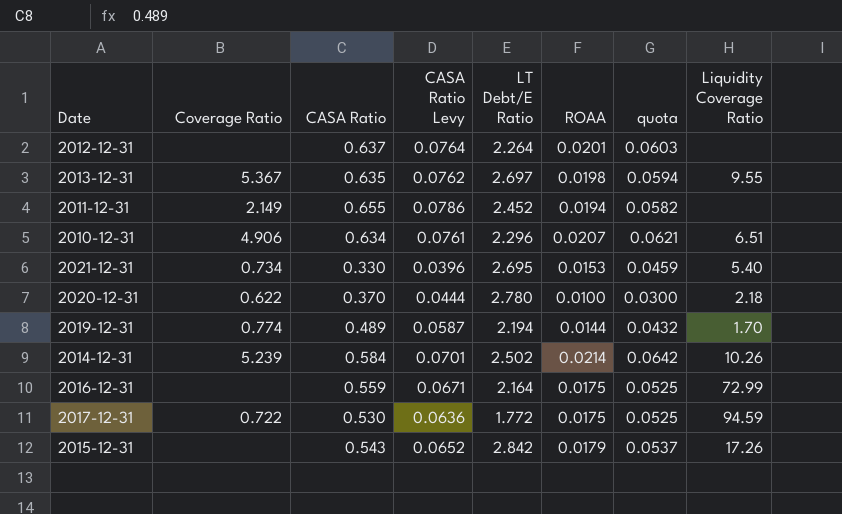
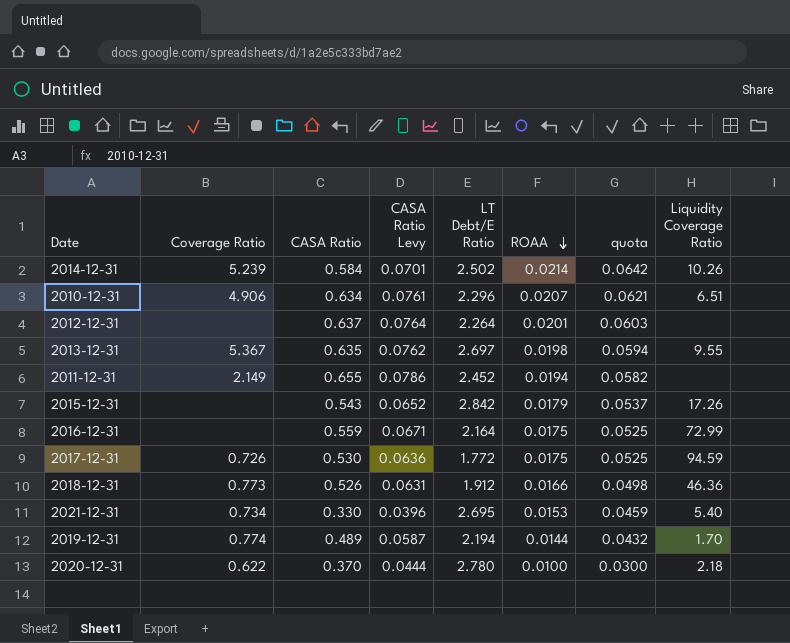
row order: none -> ROAA descending
2017-12-31 | Coverage Ratio: 0.722 -> 0.726
row 2018-12-31: none -> 0.773 | 0.526 | 0.0631 | 1.912 | 0.0166 | 0.0498 | 46.36

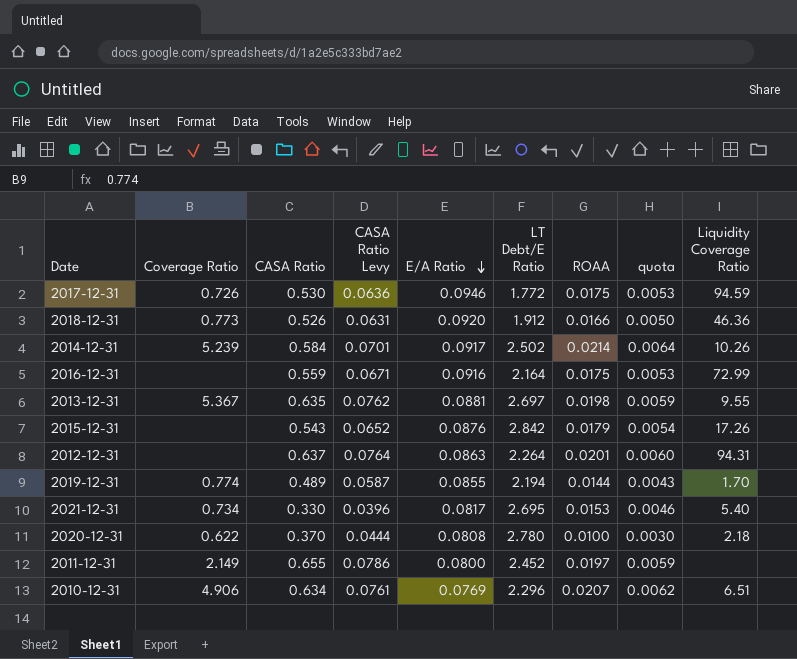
row order: ROAA descending -> E/A Ratio descending
column E/A Ratio | position: none -> 5
column quota | formula: [ROAA] * 3 -> [ROAA] * 0.3
2012-12-31 | Liquidity Coverage Ratio: none -> 94.31
2011-12-31 | ROAA: 0.0194 -> 0.0197

